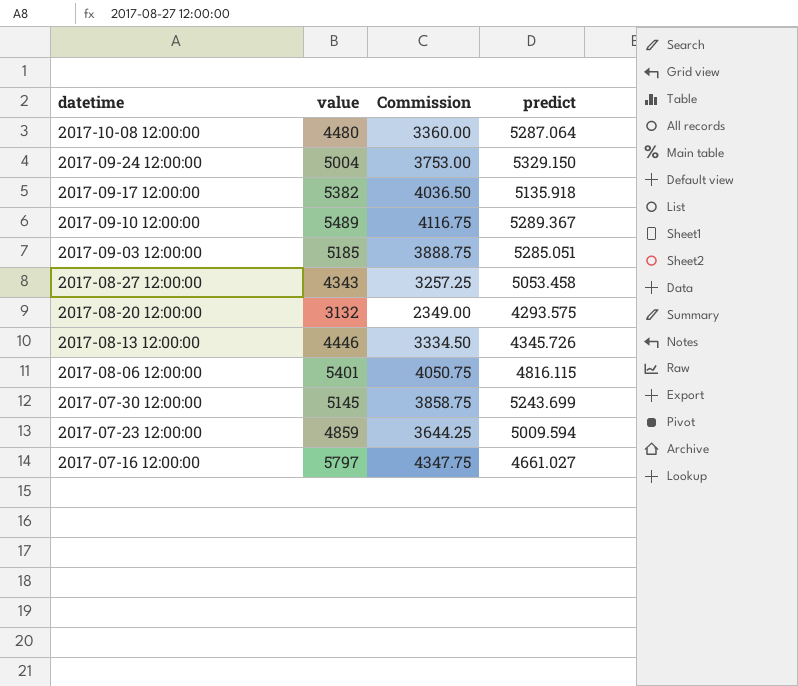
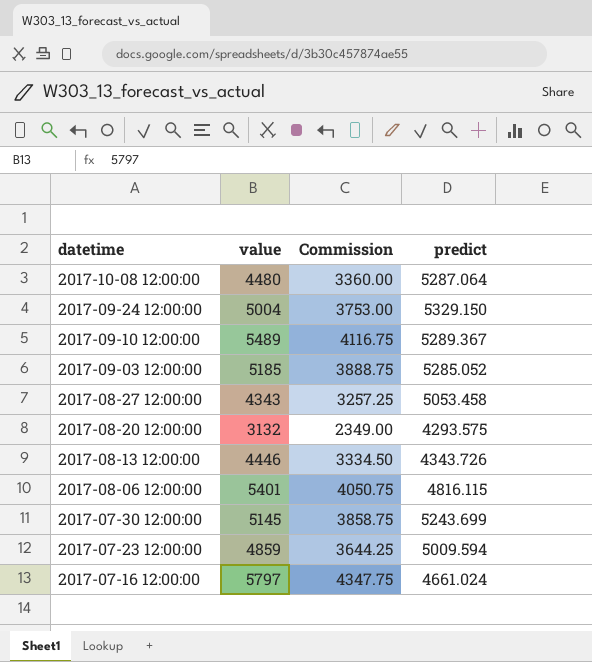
row 2017-09-17 12:00:00: 5382 | 4036.50 | 5135.918 -> none
2017-09-03 12:00:00 | predict: 5285.051 -> 5285.052
2017-08-13 12:00:00 | predict: 4345.726 -> 4343.726
2017-07-16 12:00:00 | predict: 4661.027 -> 4661.024

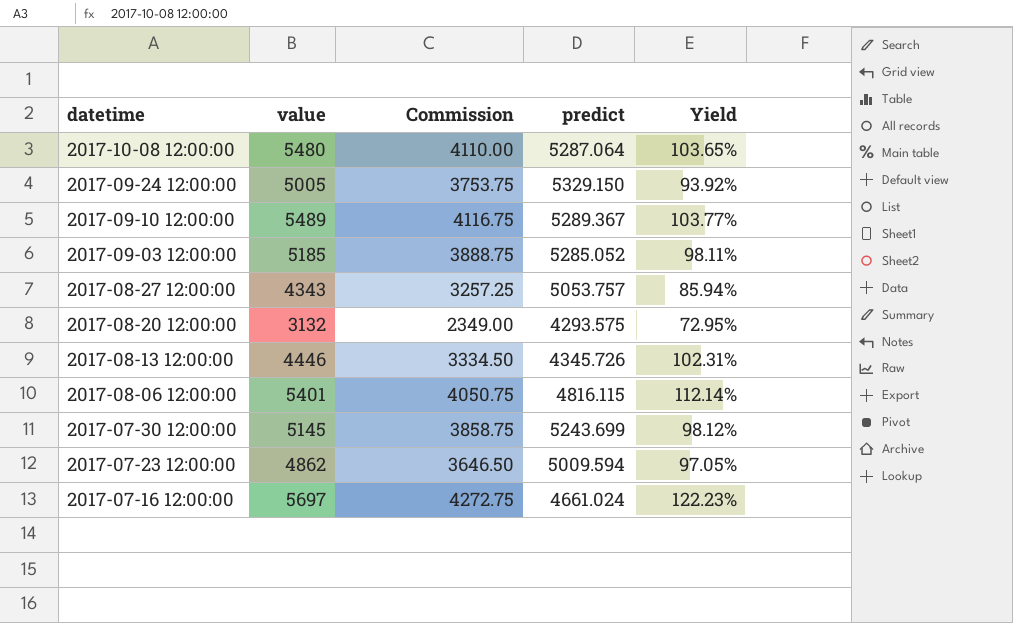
column Yield | formula: none -> [value] / [predict]
2017-10-08 12:00:00 | value: 4480 -> 5480
2017-10-08 12:00:00 | Commission: 3360.00 -> 4110.00
2017-09-24 12:00:00 | value: 5004 -> 5005
2017-09-24 12:00:00 | Commission: 3753.00 -> 3753.75
2017-08-27 12:00:00 | predict: 5053.458 -> 5053.757
2017-08-13 12:00:00 | predict: 4343.726 -> 4345.726
2017-07-23 12:00:00 | value: 4859 -> 4862
2017-07-23 12:00:00 | Commission: 3644.25 -> 3646.50
2017-07-16 12:00:00 | value: 5797 -> 5697
2017-07-16 12:00:00 | Commission: 4347.75 -> 4272.75

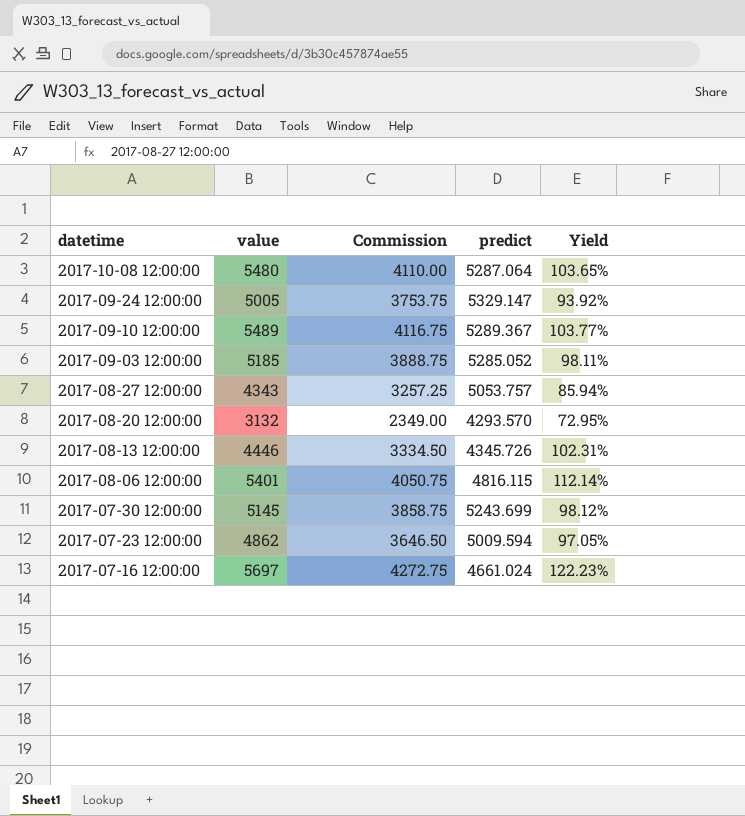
2017-09-24 12:00:00 | predict: 5329.150 -> 5329.147
2017-08-20 12:00:00 | predict: 4293.575 -> 4293.570

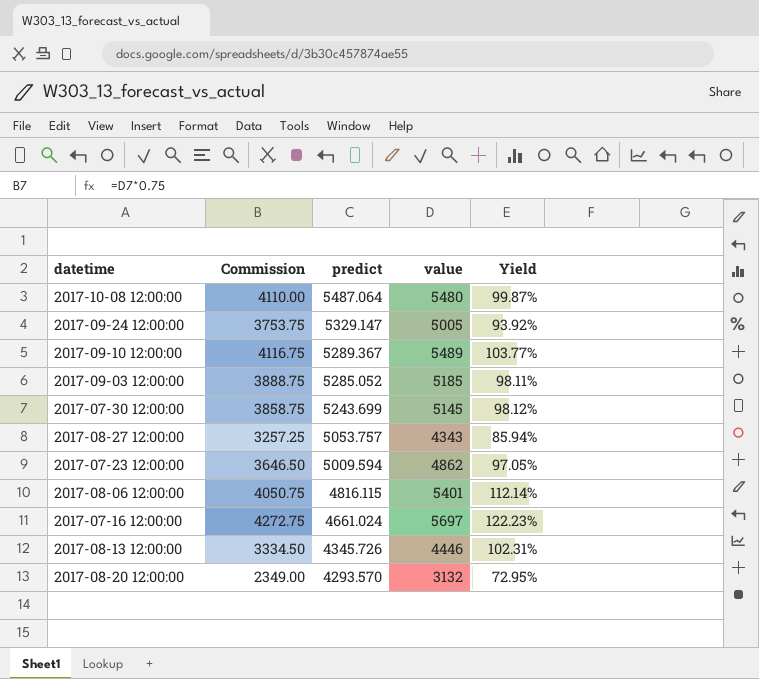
row order: datetime descending -> predict descending
column value | position: 2 -> 4
2017-10-08 12:00:00 | predict: 5287.064 -> 5487.064
2017-10-08 12:00:00 | Yield: 103.65% -> 99.87%

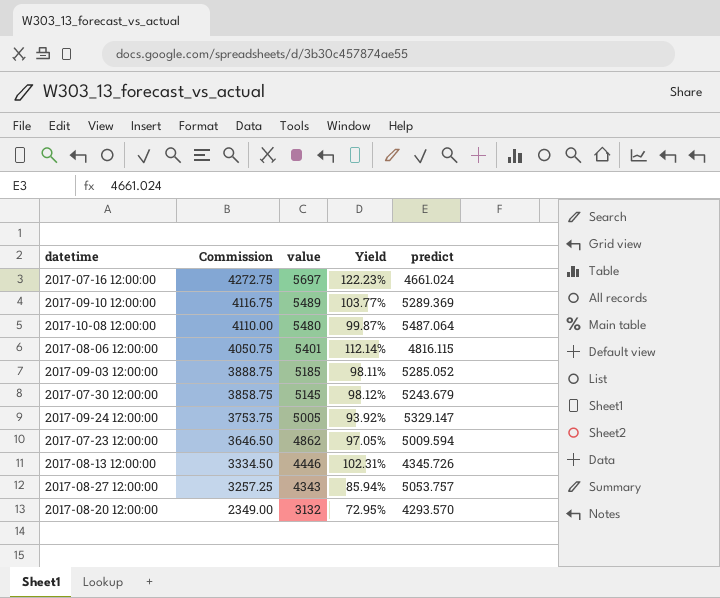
row order: predict descending -> Commission descending
column predict | position: 3 -> 5
2017-09-10 12:00:00 | predict: 5289.367 -> 5289.369
2017-07-30 12:00:00 | predict: 5243.699 -> 5243.679

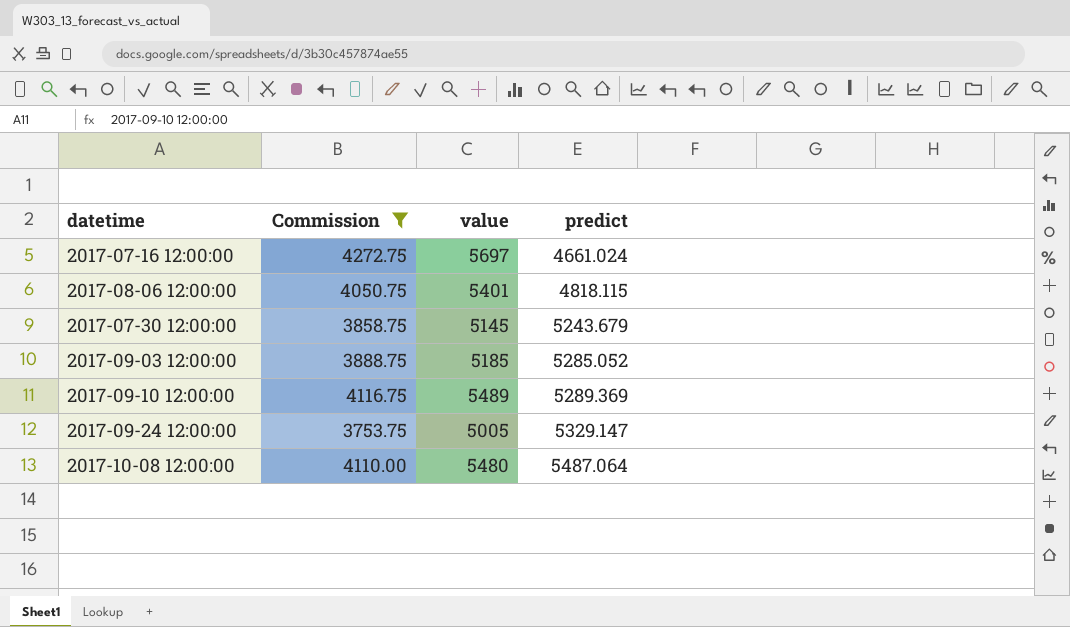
filter: none -> Commission >= 3753.75
row order: Commission descending -> predict ascending
column Yield | formula: [value] / [predict] -> none
2017-08-06 12:00:00 | predict: 4816.115 -> 4818.115

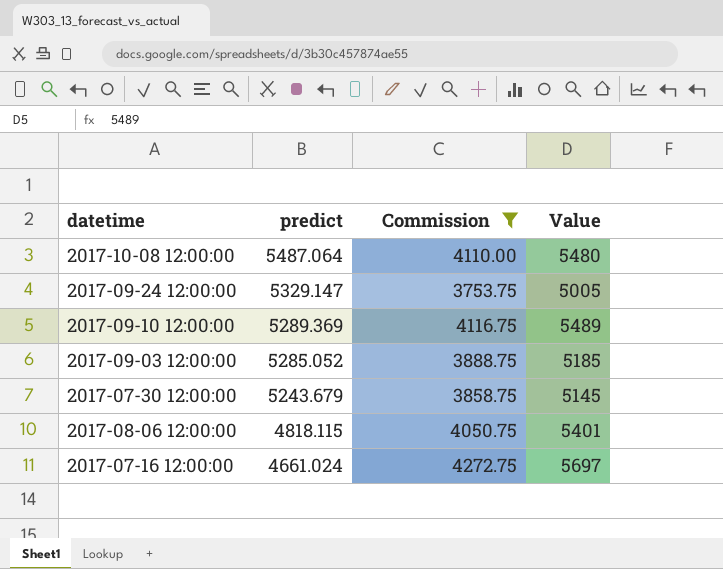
row order: predict ascending -> predict descending
column predict | position: 4 -> 2
column name: value -> Value

